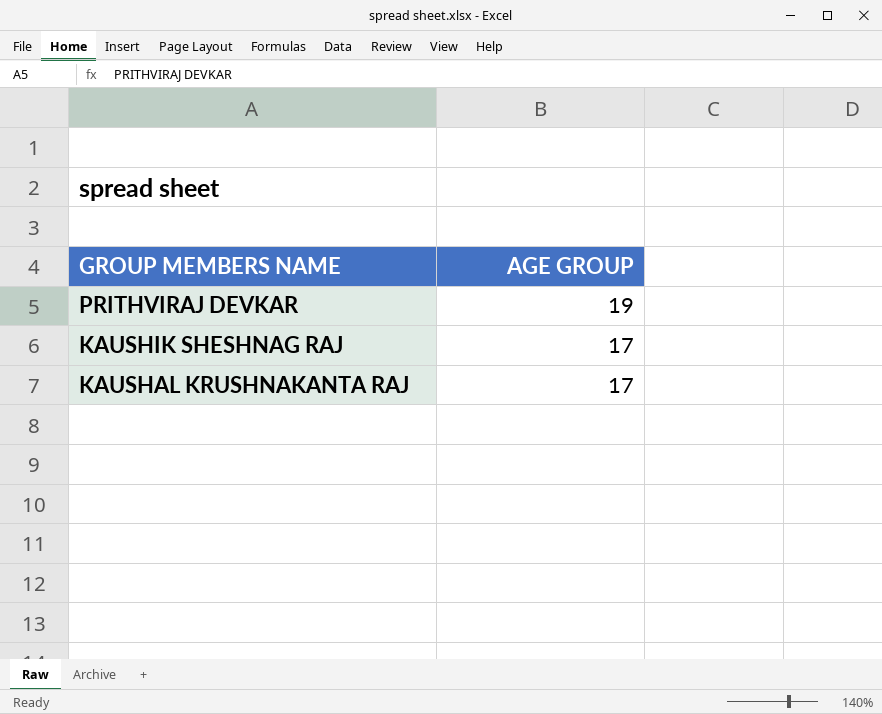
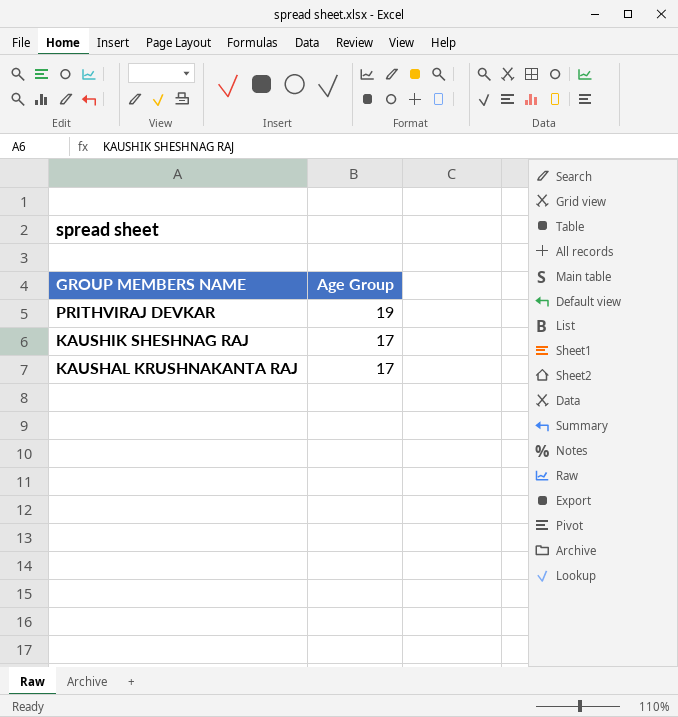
column name: AGE GROUP -> Age Group

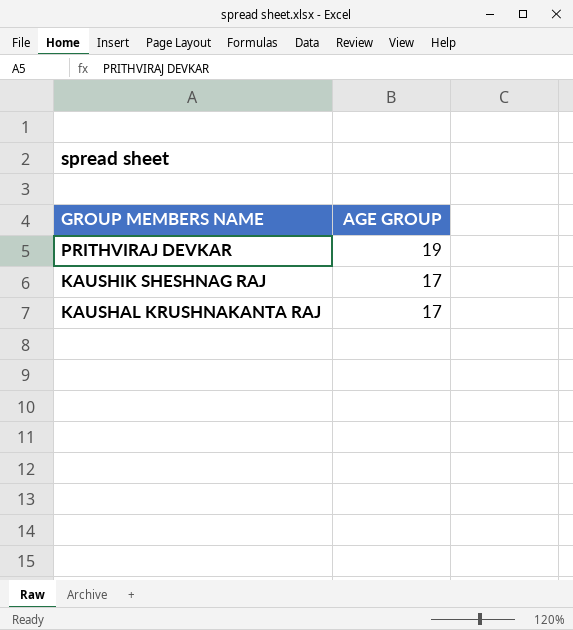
column name: Age Group -> AGE GROUP

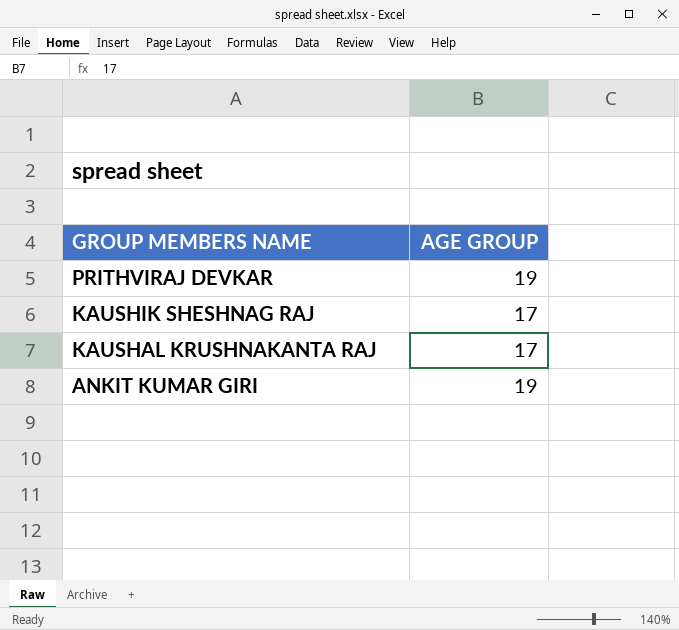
row ANKIT KUMAR GIRI: none -> 19

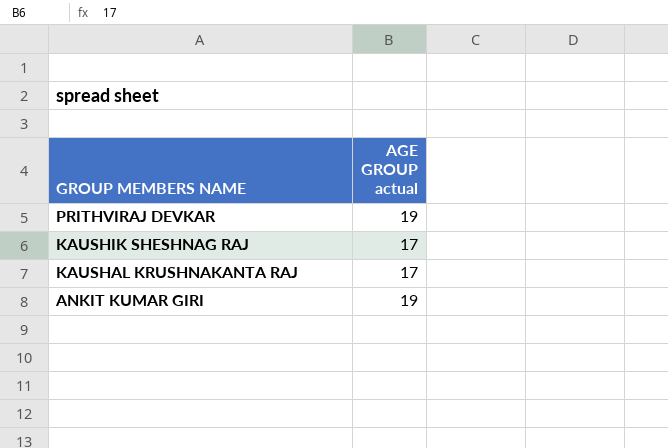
column name: AGE GROUP -> AGE GROUP actual

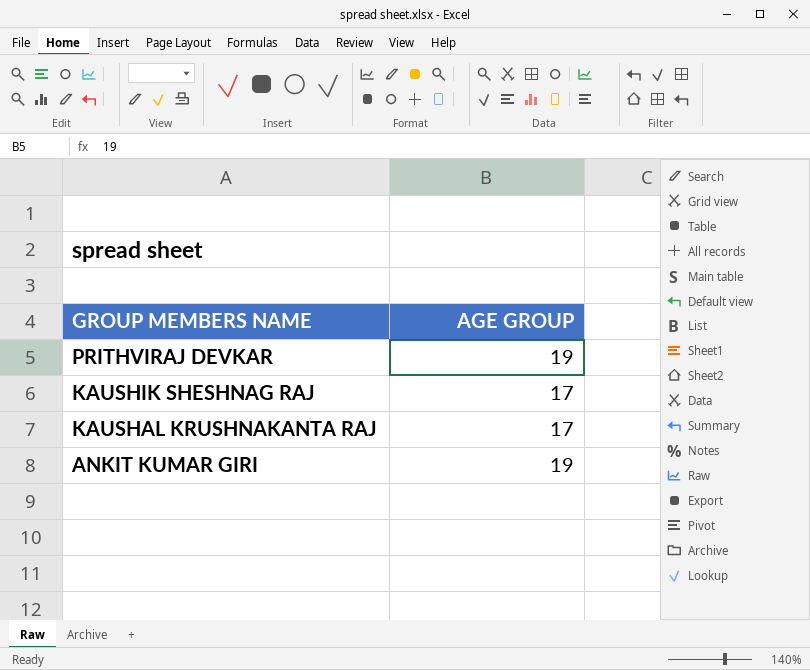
column name: AGE GROUP actual -> AGE GROUP

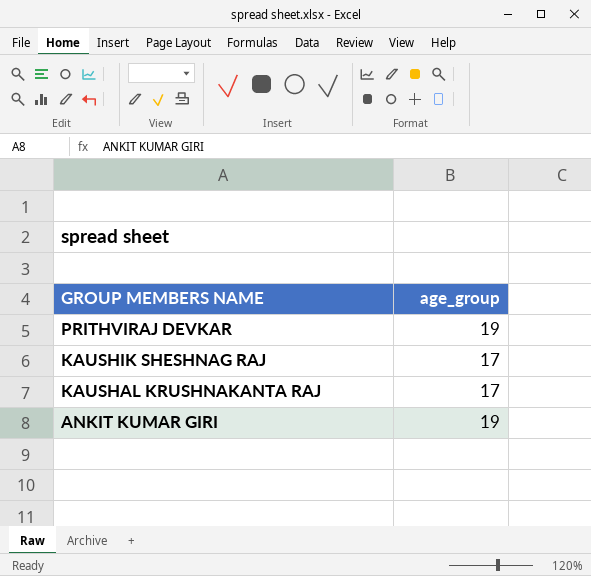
column name: AGE GROUP -> age_group

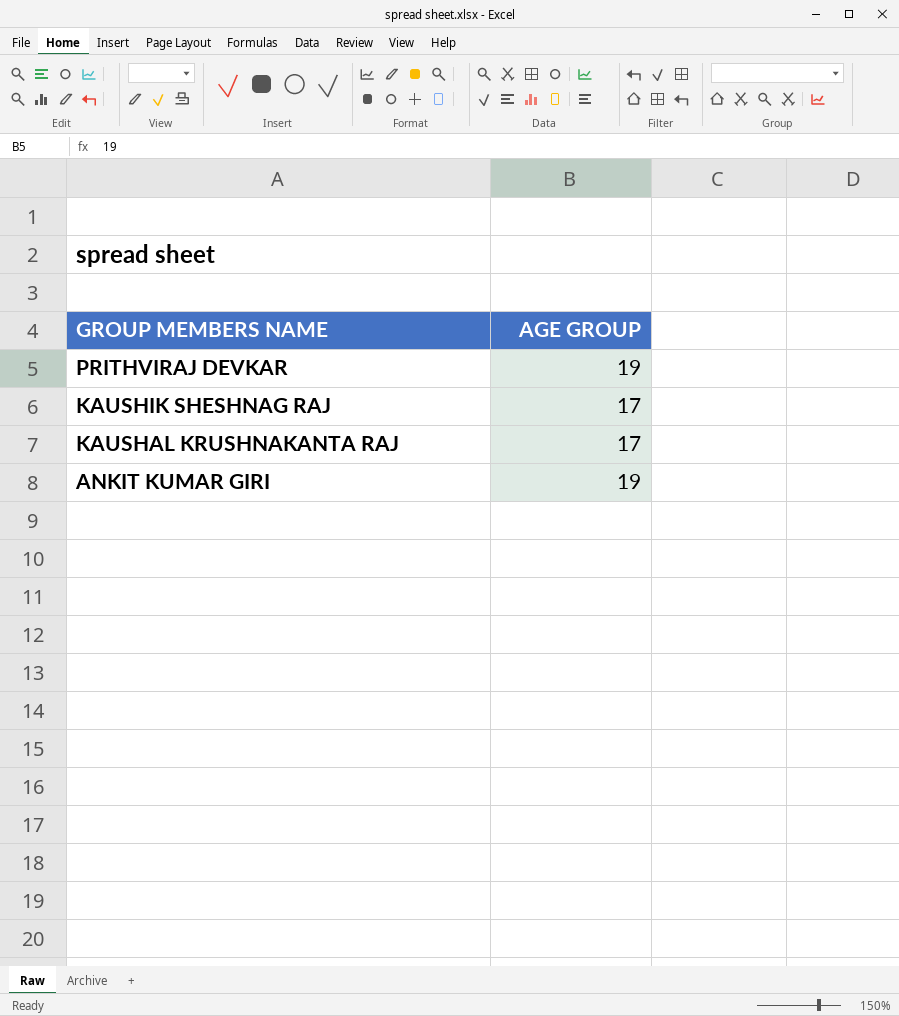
column name: age_group -> AGE GROUP

